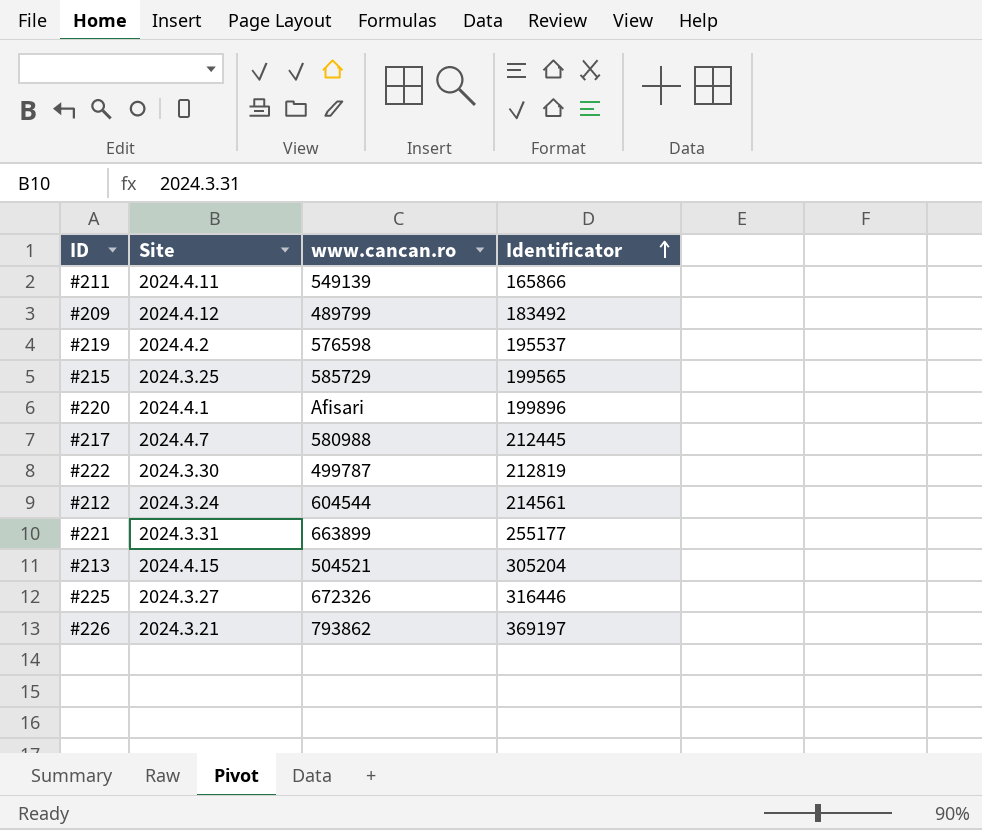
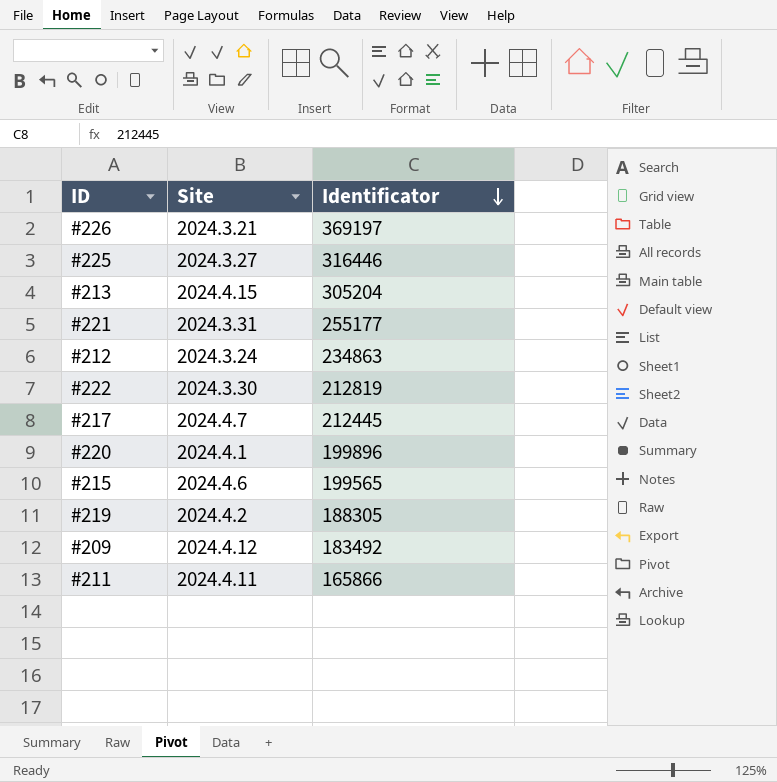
row order: Identificator ascending -> Identificator descending
column www.cancan.ro | position: 3 -> none
#212 | Identificator: 214561 -> 234863
#215 | Site: 2024.3.25 -> 2024.4.6
#219 | Identificator: 195537 -> 188305

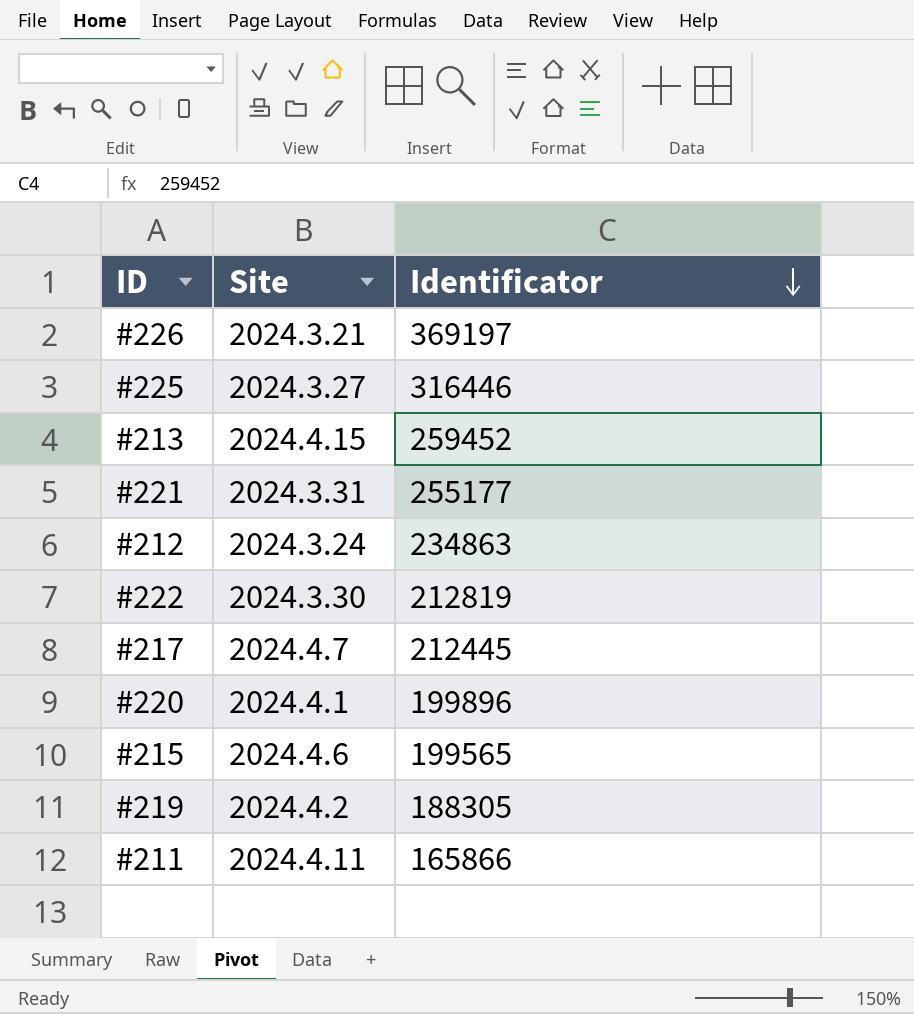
row #209: 2024.4.12 | 183492 -> none
#213 | Identificator: 305204 -> 259452

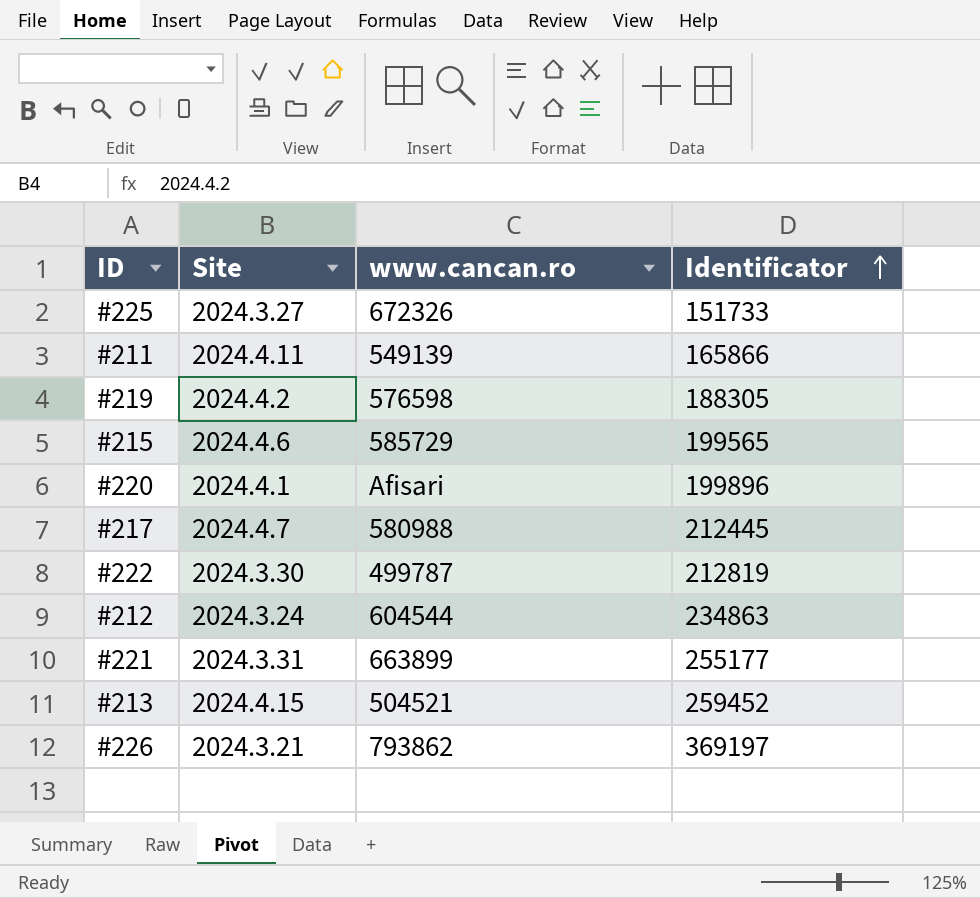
row order: Identificator descending -> Identificator ascending
column www.cancan.ro | position: none -> 3
#225 | Identificator: 316446 -> 151733

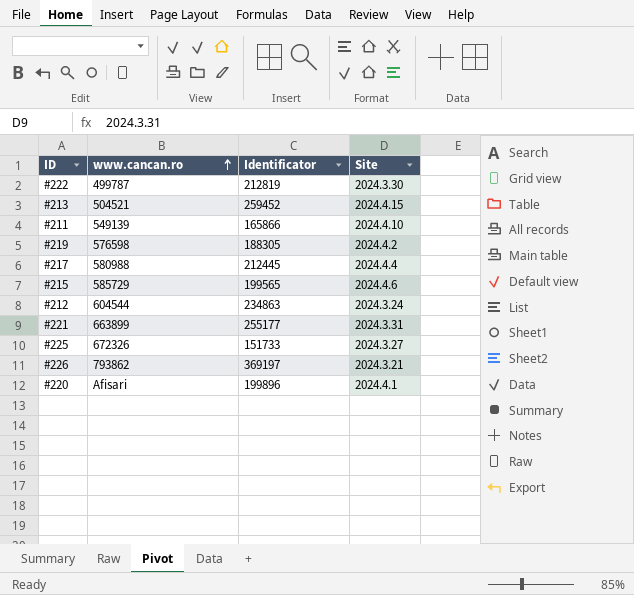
row order: Identificator ascending -> www.cancan.ro ascending
column Site | position: 2 -> 4
#211 | Site: 2024.4.11 -> 2024.4.10
#217 | Site: 2024.4.7 -> 2024.4.4

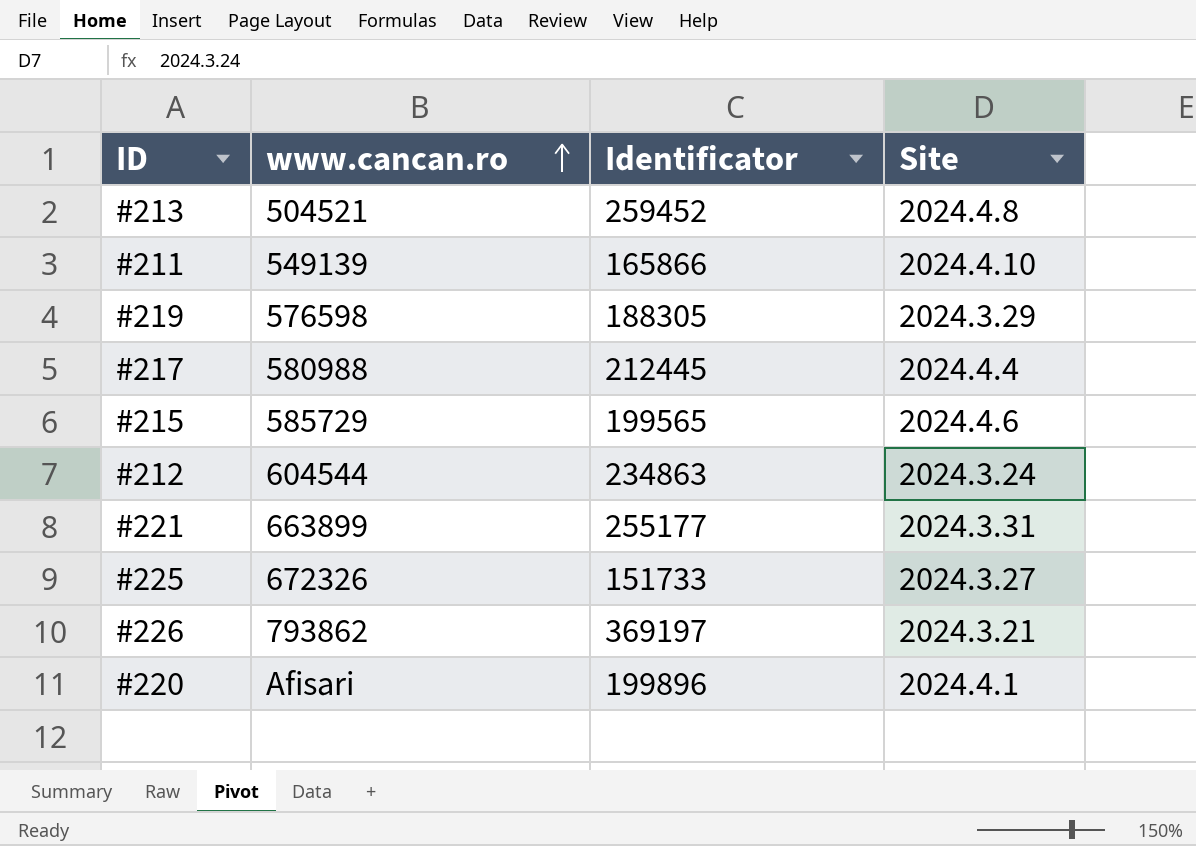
row #222: 499787 | 212819 | 2024.3.30 -> none
#213 | Site: 2024.4.15 -> 2024.4.8
#219 | Site: 2024.4.2 -> 2024.3.29

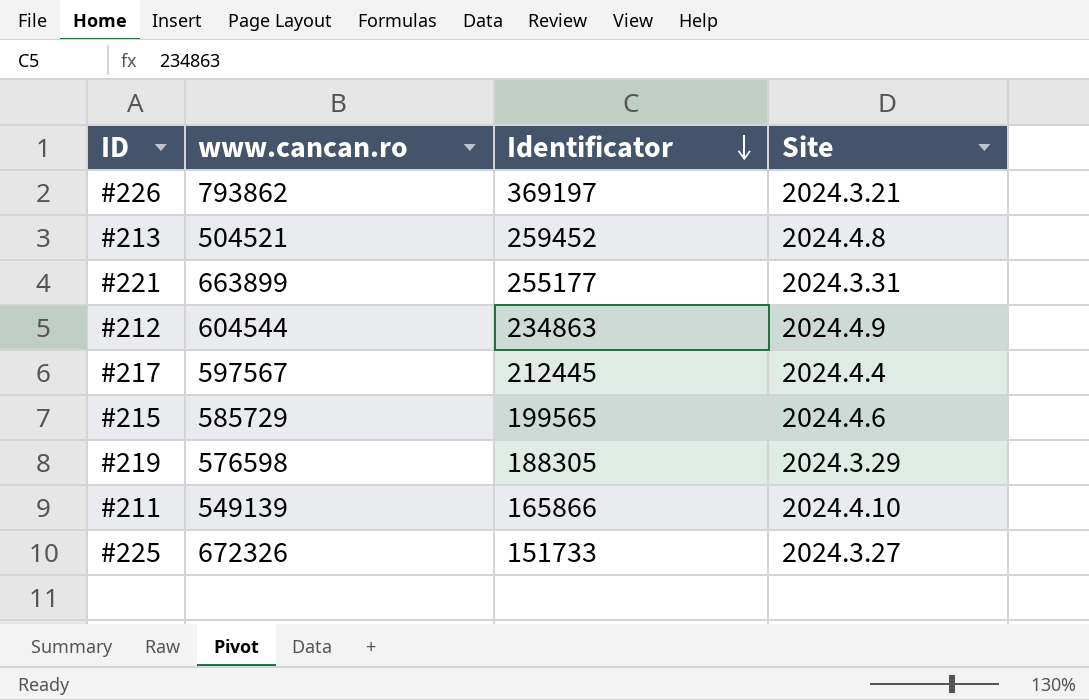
row order: www.cancan.ro ascending -> Identificator descending
row #220: Afisari | 199896 | 2024.4.1 -> none
#212 | Site: 2024.3.24 -> 2024.4.9
#217 | www.cancan.ro: 580988 -> 597567

